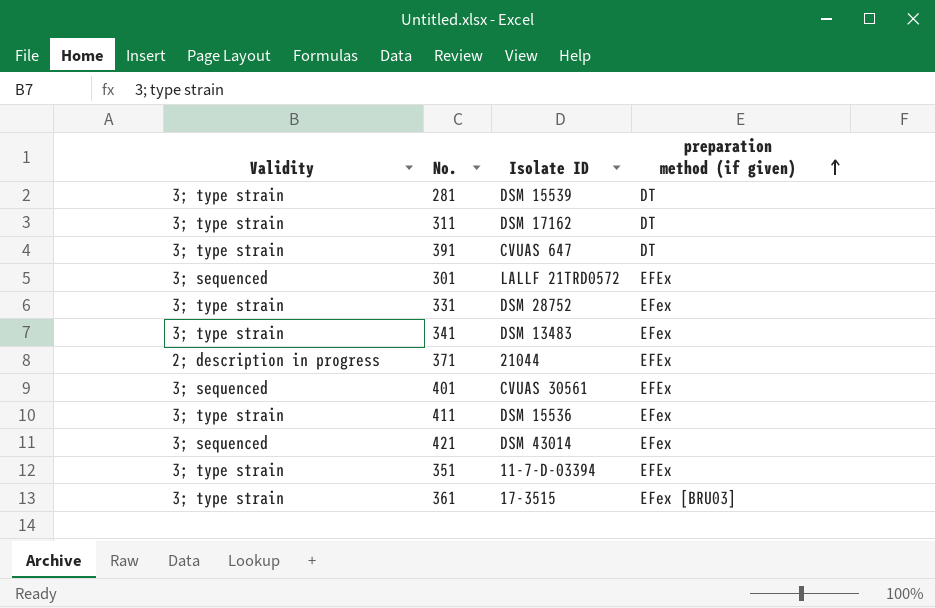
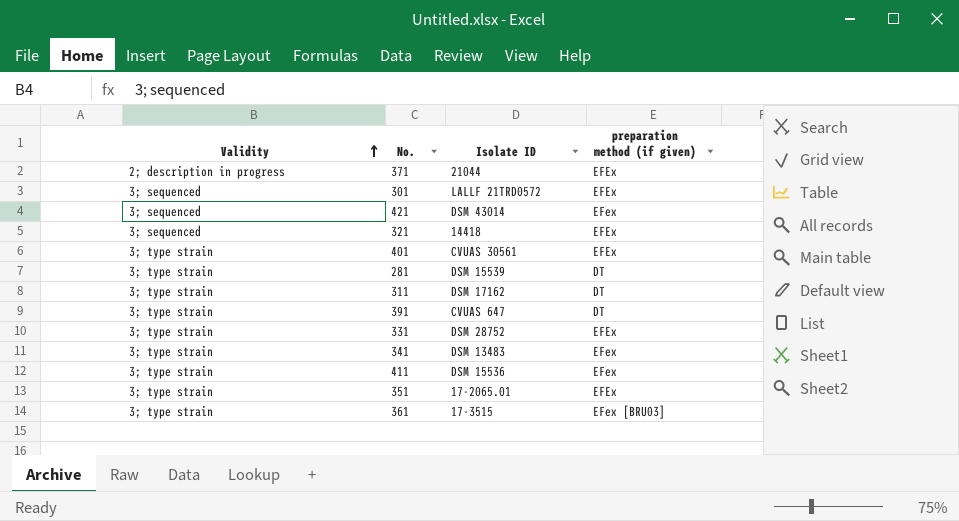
row order: preparation method (if given) ascending -> Validity ascending
row 321: none -> 3; sequenced | 14418 | EFEx
401 | Validity: 3; sequenced -> 3; type strain
331 | preparation method (if given): EFex -> EFEx
351 | Isolate ID: 11-7-D-03394 -> 17-2065.01

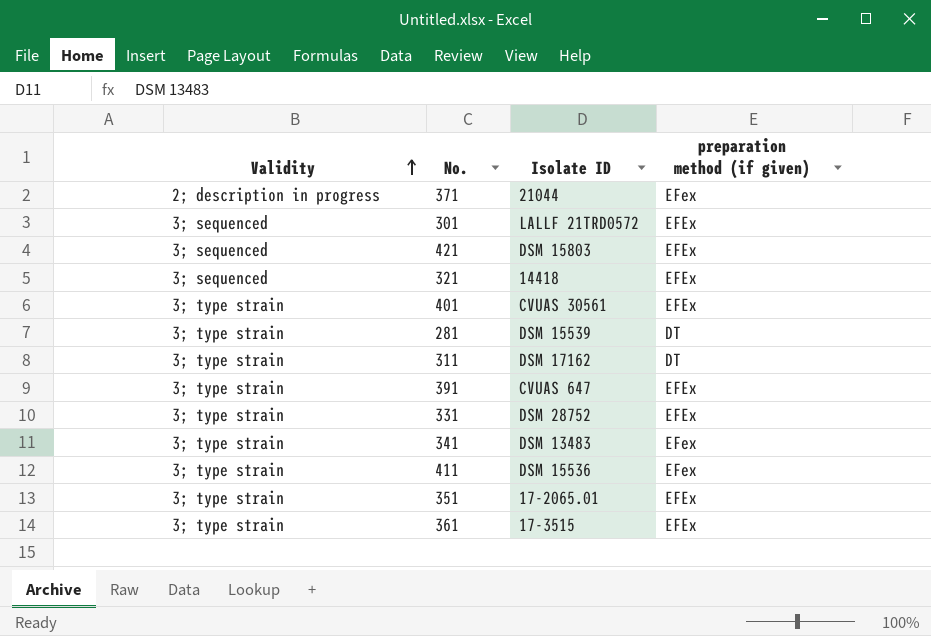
371 | preparation method (if given): EFEx -> EFex
421 | Isolate ID: DSM 43014 -> DSM 15803
421 | preparation method (if given): EFex -> EFEx
391 | preparation method (if given): DT -> EFEx
361 | preparation method (if given): EFex [BRU03] -> EFEx

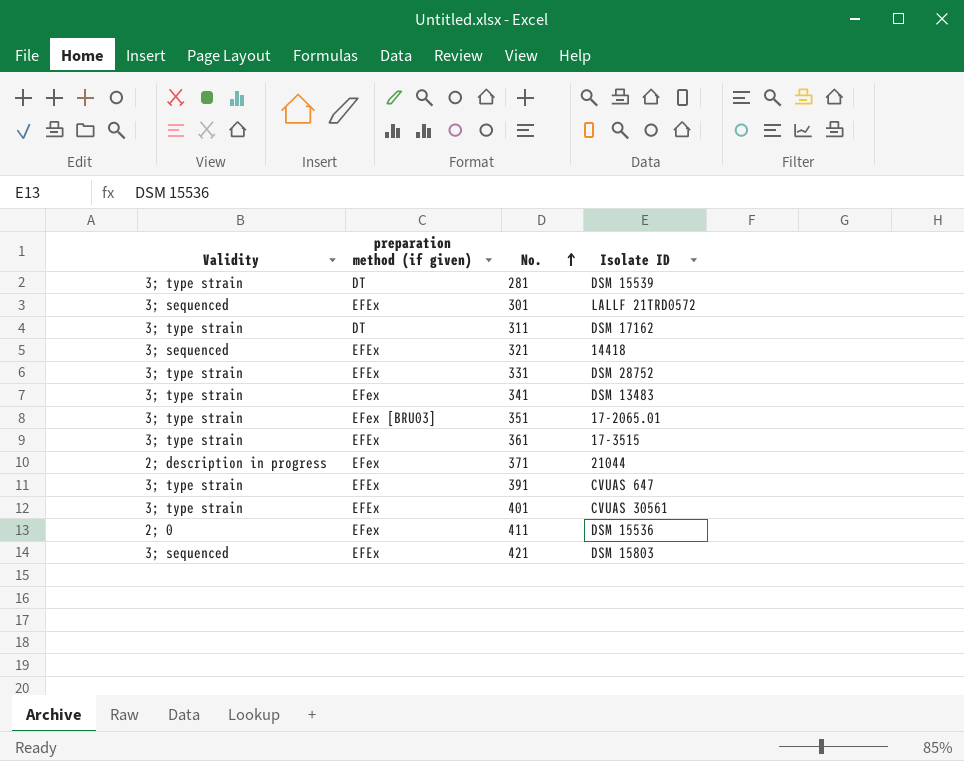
row order: Validity ascending -> No. ascending
column preparation method (if given) | position: 4 -> 2
351 | preparation method (if given): EFEx -> EFex [BRU03]
411 | Validity: 3; type strain -> 2; 0

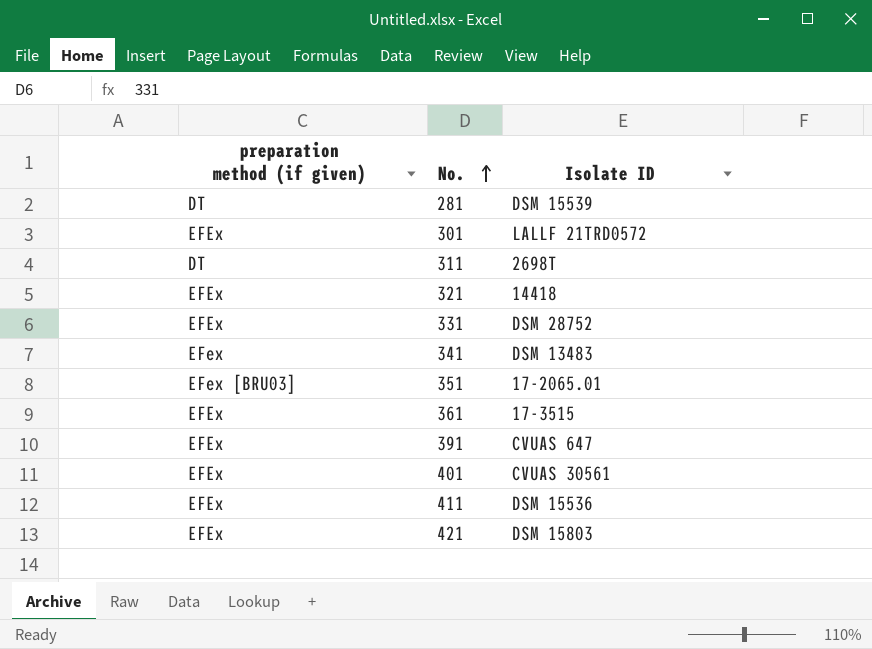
column Validity | position: 1 -> none
row 371: 2; description in progress | EFex | 21044 -> none
311 | Isolate ID: DSM 17162 -> 2698T
411 | preparation method (if given): EFex -> EFEx

